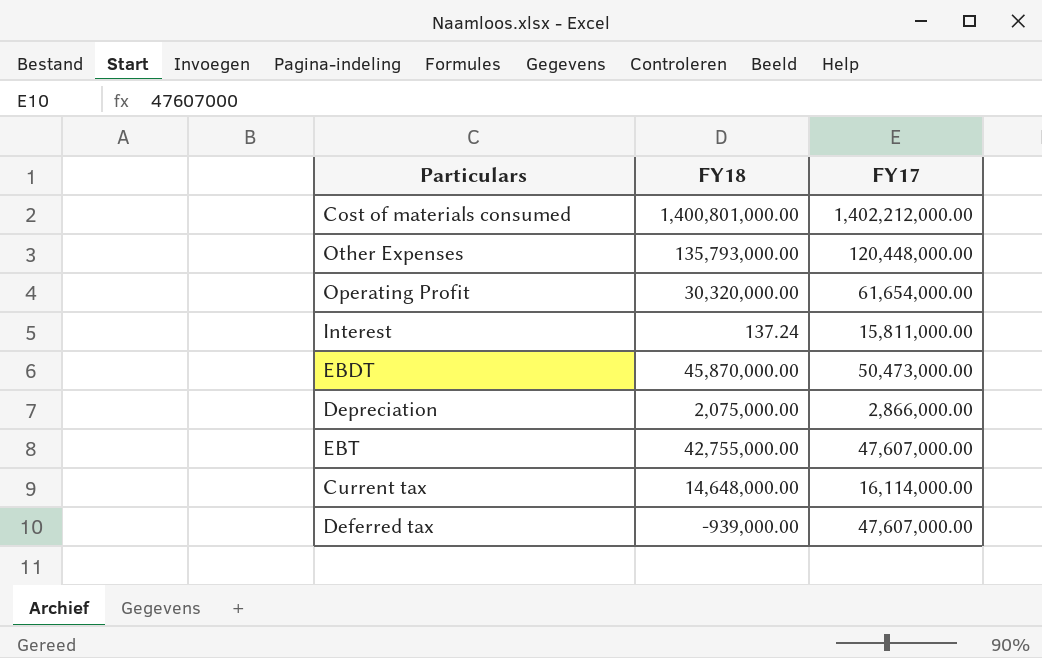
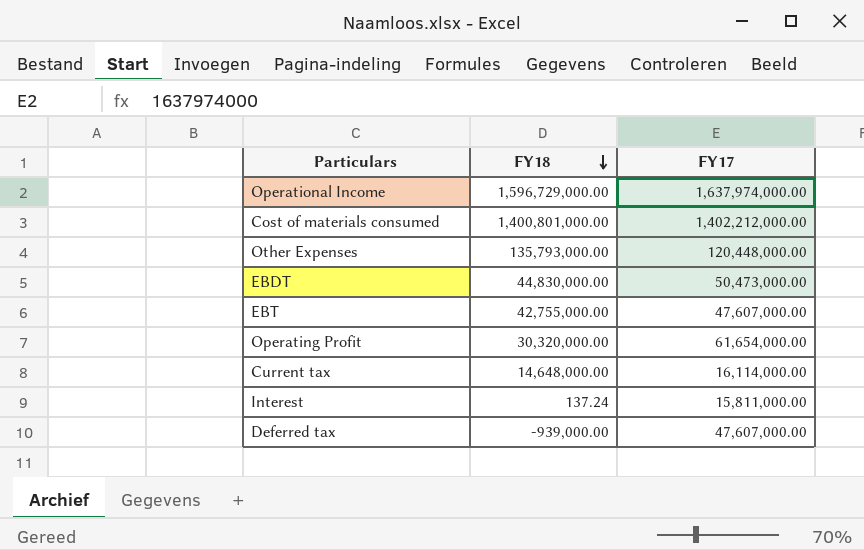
row order: none -> FY18 descending
row Depreciation: 2,075,000.00 | 2,866,000.00 -> none
row Operational Income: none -> 1,596,729,000.00 | 1,637,974,000.00
EBDT | FY18: 45,870,000.00 -> 44,830,000.00

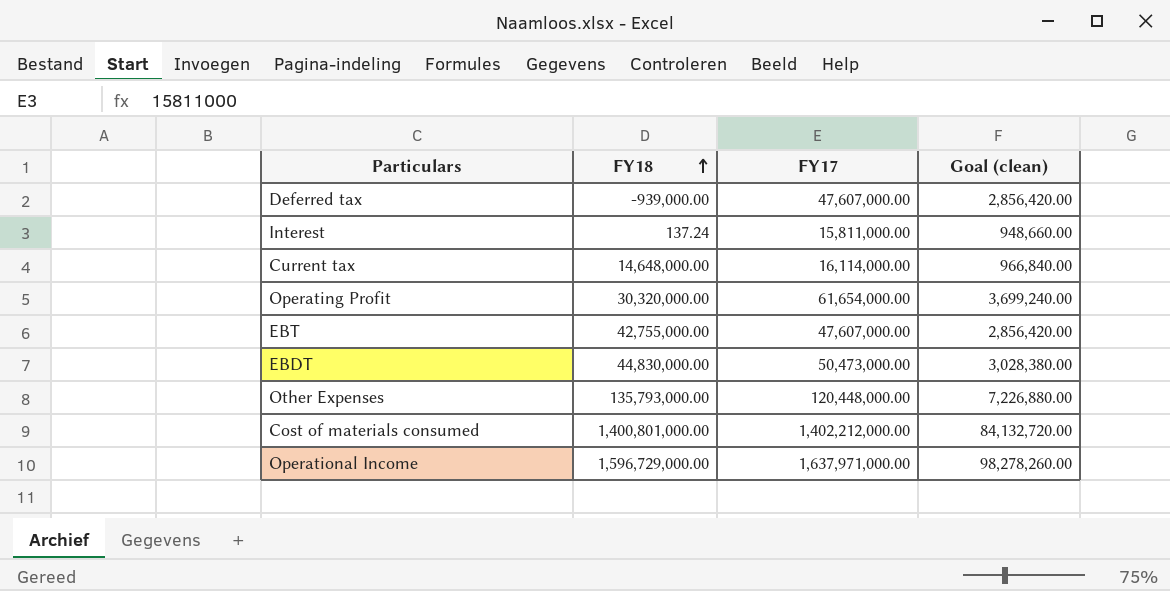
row order: FY18 descending -> FY18 ascending
column Goal (clean) | formula: none -> [FY17] * 0.06
Operational Income | FY17: 1,637,974,000.00 -> 1,637,971,000.00

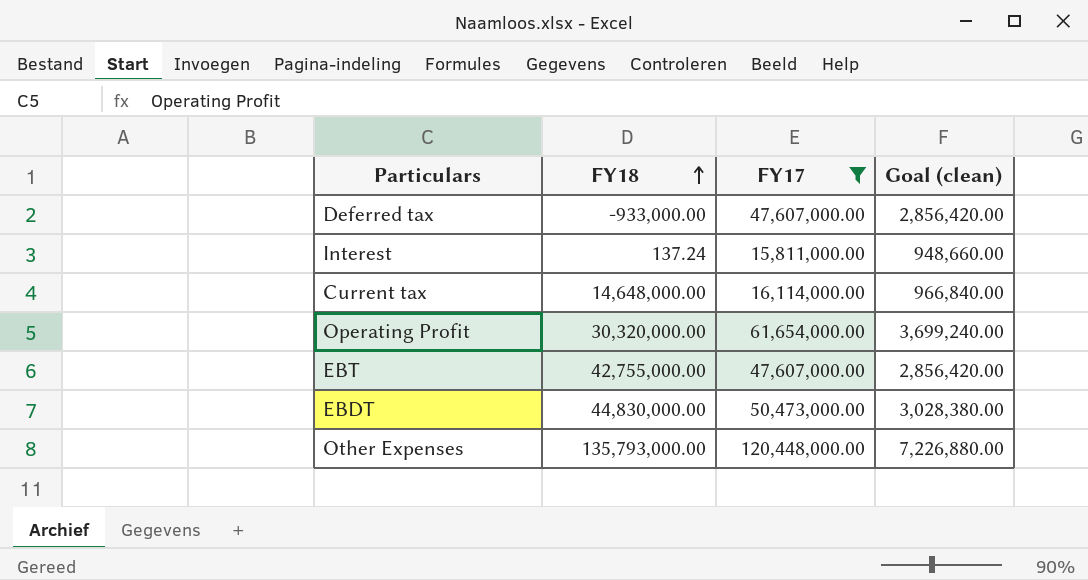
filter: none -> FY17 <= 120,448,000.00
Deferred tax | FY18: -939,000.00 -> -933,000.00

